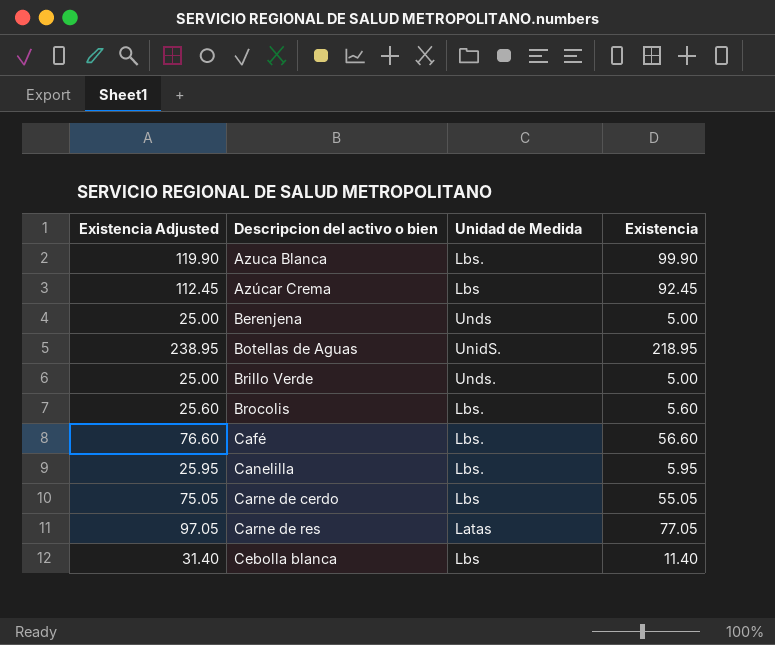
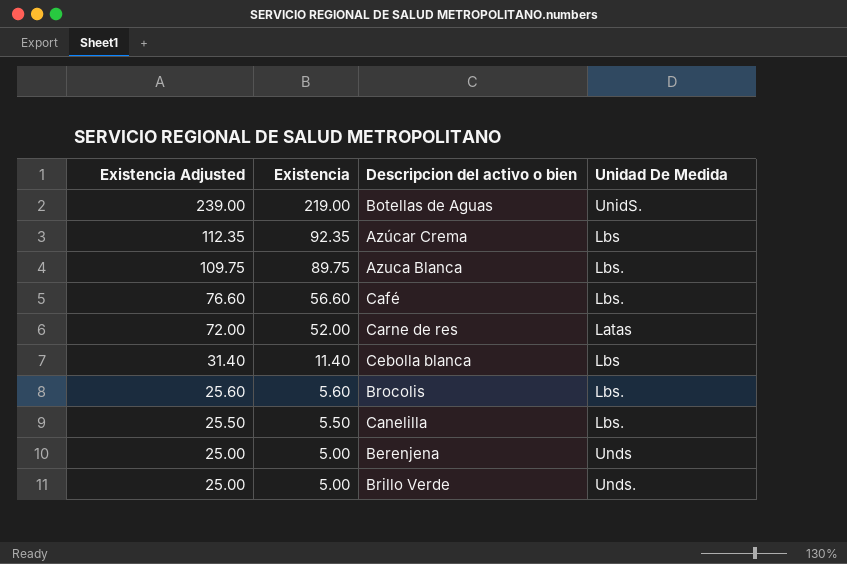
row order: Descripcion del activo o bien ascending -> Existencia Adjusted descending
column Existencia | position: 4 -> 2
column name: Unidad de Medida -> Unidad De Medida
row Carne de cerdo: 75.05 | Lbs | 55.05 -> none
Botellas de Aguas | Existencia Adjusted: 238.95 -> 239.00
Botellas de Aguas | Existencia: 218.95 -> 219.00
Azúcar Crema | Existencia Adjusted: 112.45 -> 112.35
Azúcar Crema | Existencia: 92.45 -> 92.35
Azuca Blanca | Existencia Adjusted: 119.90 -> 109.75
Azuca Blanca | Existencia: 99.90 -> 89.75
Carne de res | Existencia Adjusted: 97.05 -> 72.00
Carne de res | Existencia: 77.05 -> 52.00
Canelilla | Existencia Adjusted: 25.95 -> 25.50
Canelilla | Existencia: 5.95 -> 5.50

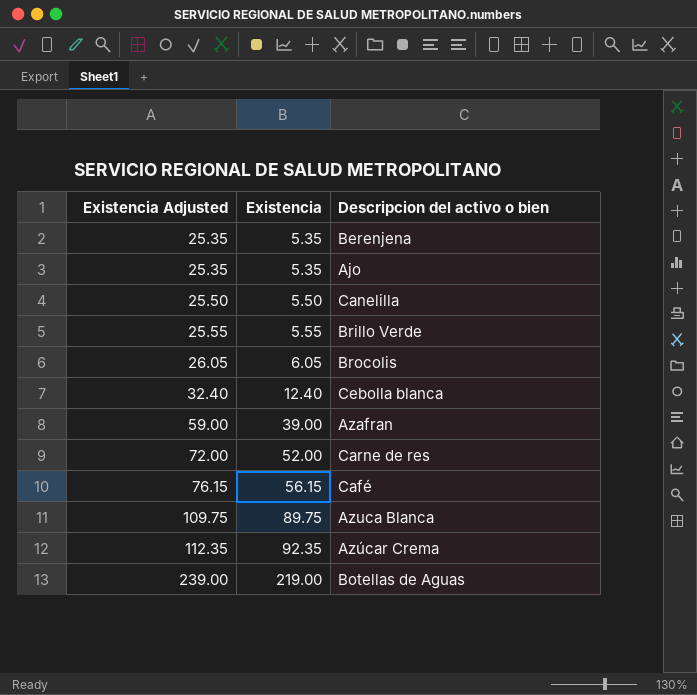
row order: Existencia Adjusted descending -> Existencia Adjusted ascending
column Unidad De Medida | position: 4 -> none
Berenjena | Existencia Adjusted: 25.00 -> 25.35
Berenjena | Existencia: 5.00 -> 5.35
row Ajo: none -> 25.35 | 5.35
Brillo Verde | Existencia Adjusted: 25.00 -> 25.55
Brillo Verde | Existencia: 5.00 -> 5.55
Brocolis | Existencia Adjusted: 25.60 -> 26.05
Brocolis | Existencia: 5.60 -> 6.05
Cebolla blanca | Existencia Adjusted: 31.40 -> 32.40
Cebolla blanca | Existencia: 11.40 -> 12.40
row Azafran: none -> 59.00 | 39.00
Café | Existencia Adjusted: 76.60 -> 76.15
Café | Existencia: 56.60 -> 56.15

